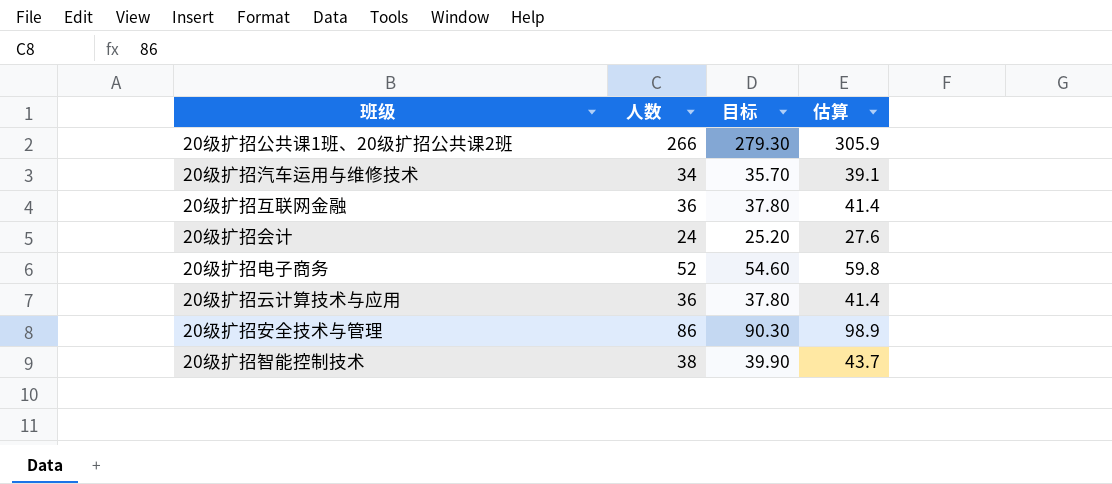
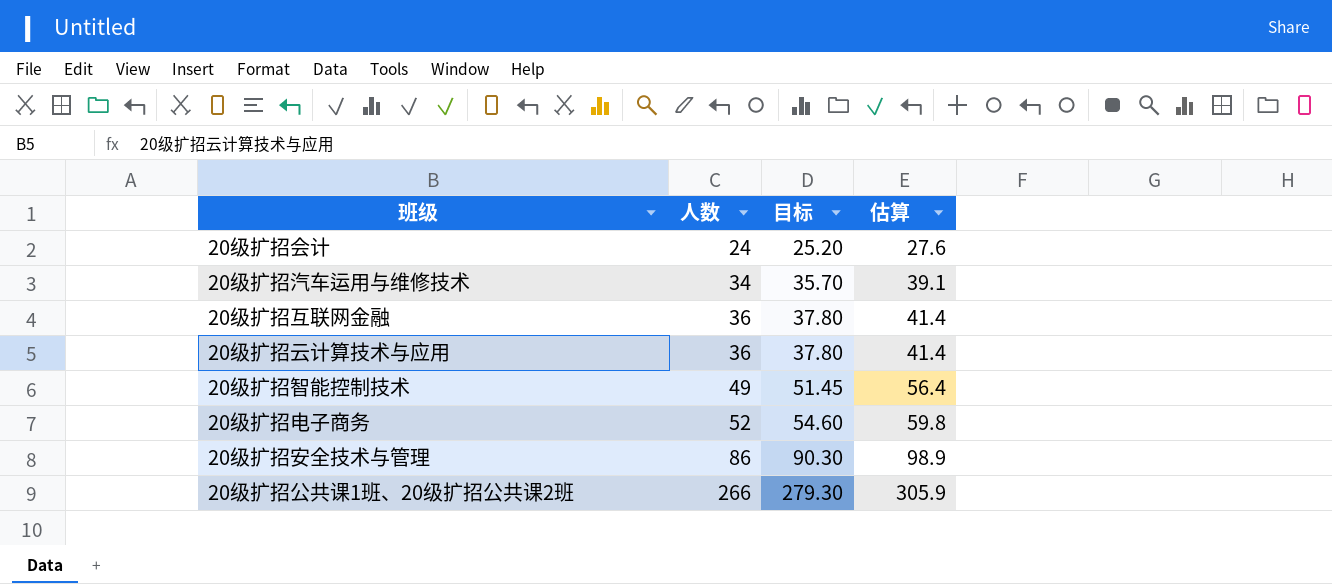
row order: none -> 人数 ascending
20级扩招智能控制技术 | 人数: 38 -> 49
20级扩招智能控制技术 | 目标: 39.90 -> 51.45
20级扩招智能控制技术 | 估算: 43.7 -> 56.4

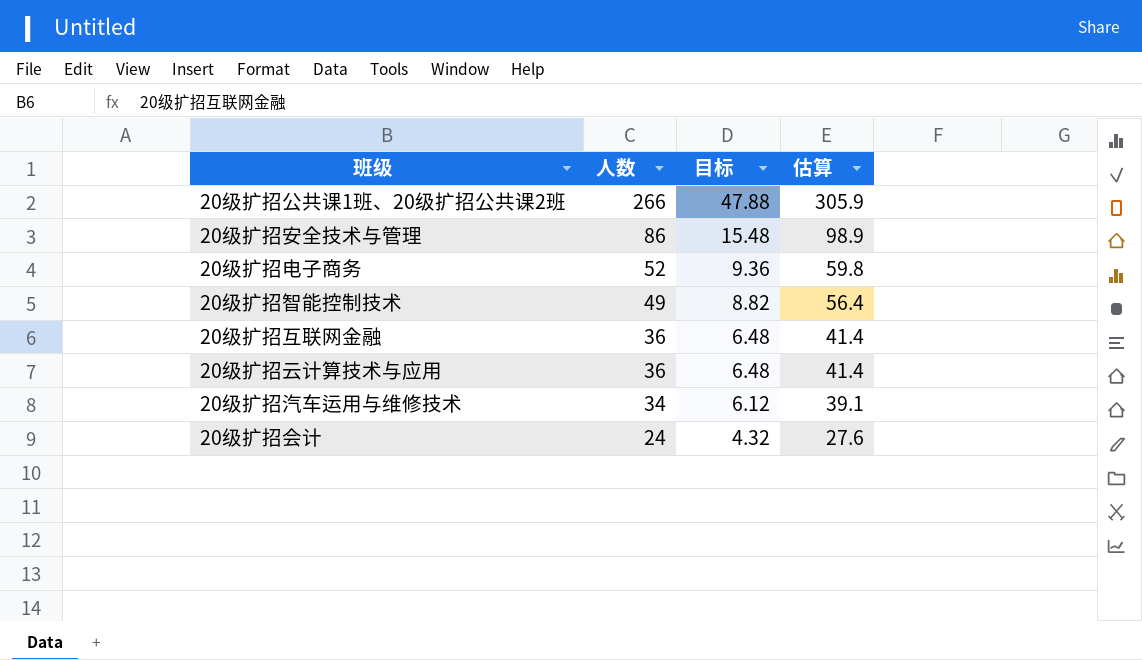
row order: 人数 ascending -> 人数 descending
column 目标 | formula: [人数] * 1.05 -> [人数] * 0.18

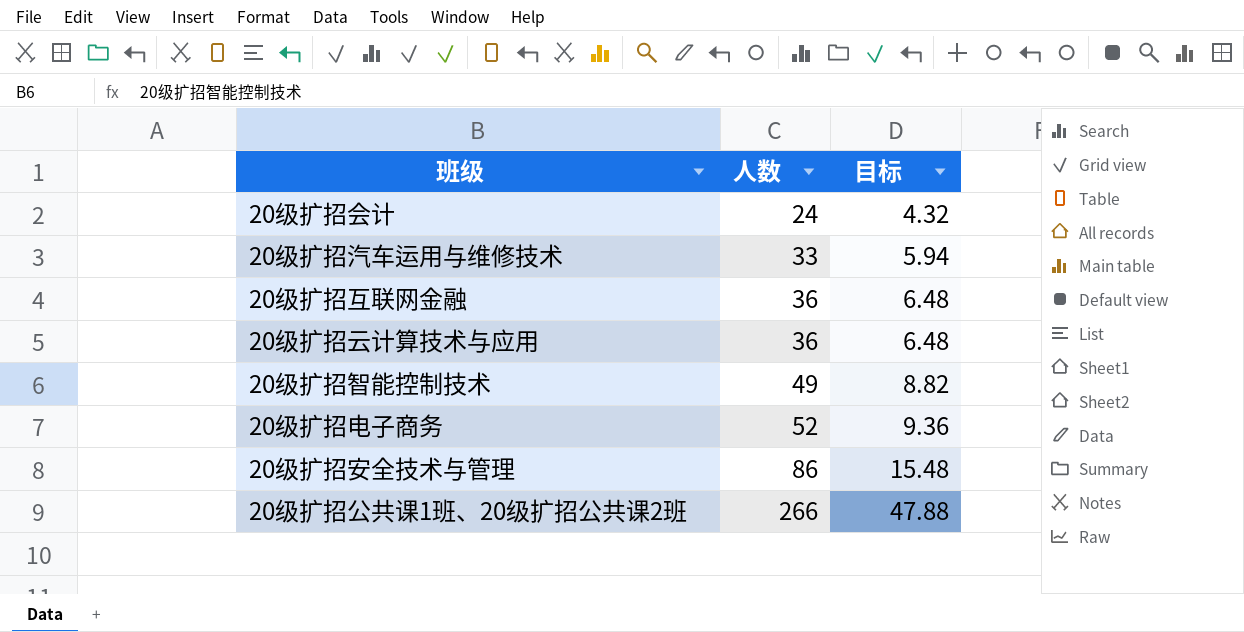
row order: 人数 descending -> 人数 ascending
column 估算 | formula: [人数] * 1.15 -> none
20级扩招汽车运用与维修技术 | 人数: 34 -> 33
20级扩招汽车运用与维修技术 | 目标: 6.12 -> 5.94

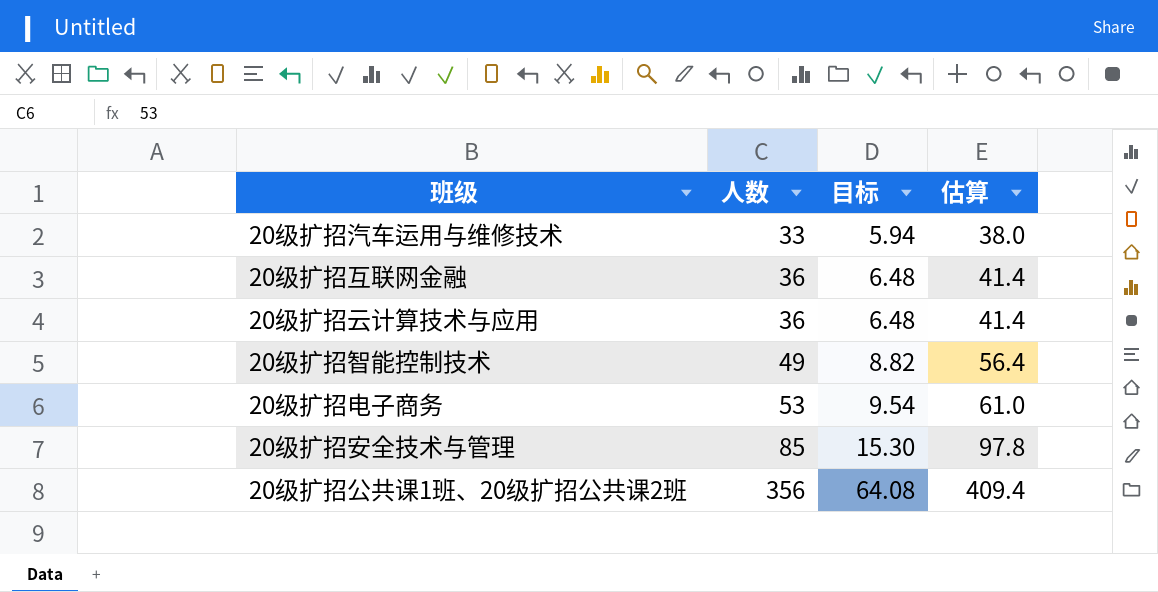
column 估算 | formula: none -> [人数] * 1.15
row 20级扩招会计: 24 | 4.32 -> none
20级扩招电子商务 | 人数: 52 -> 53
20级扩招电子商务 | 目标: 9.36 -> 9.54
20级扩招安全技术与管理 | 人数: 86 -> 85
20级扩招安全技术与管理 | 目标: 15.48 -> 15.30
20级扩招公共课1班、20级扩招公共课2班 | 人数: 266 -> 356
20级扩招公共课1班、20级扩招公共课2班 | 目标: 47.88 -> 64.08

